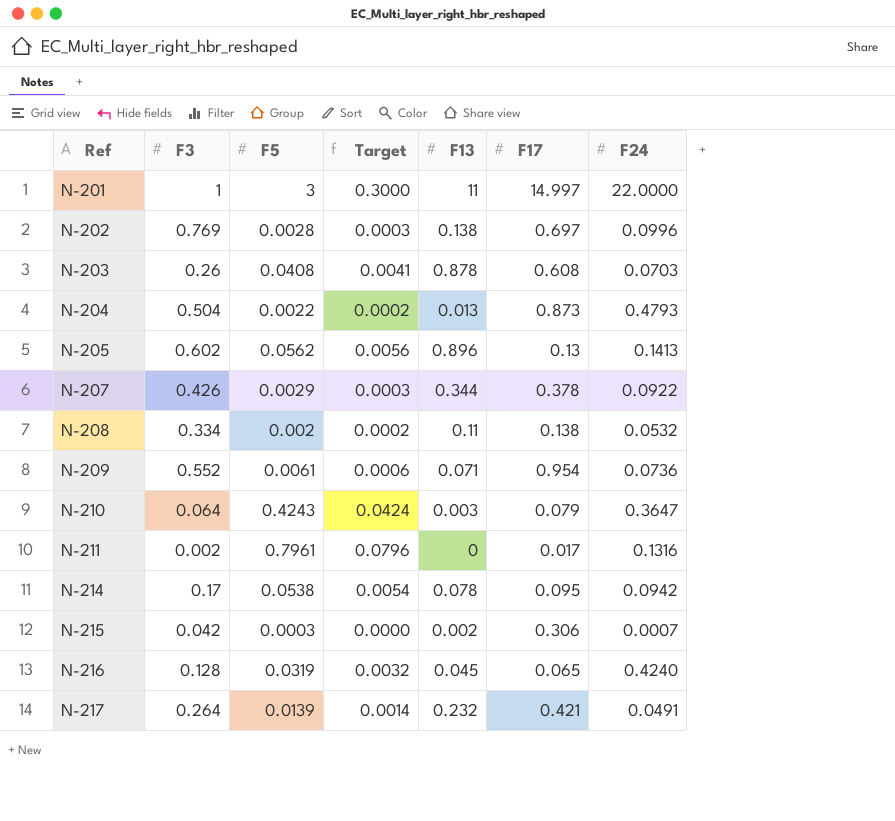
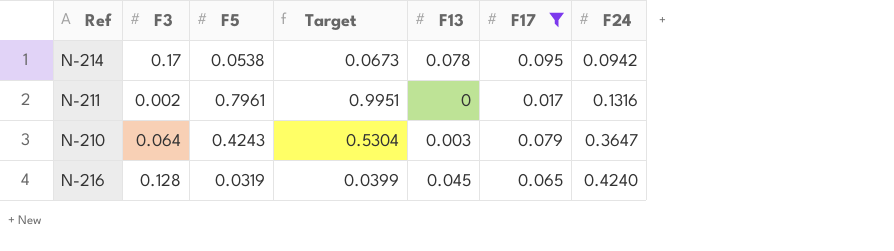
filter: none -> F17 <= 0.095
row order: Ref ascending -> F24 ascending
column Target | formula: [F5] * 0.1 -> [F5] * 1.25

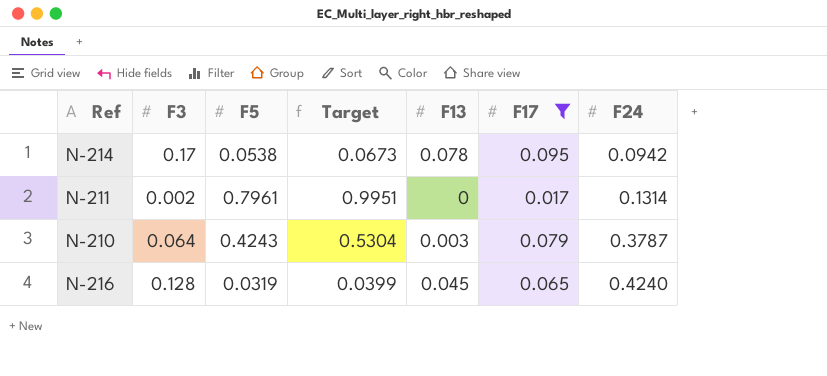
N-211 | F24: 0.1316 -> 0.1314
N-210 | F24: 0.3647 -> 0.3787

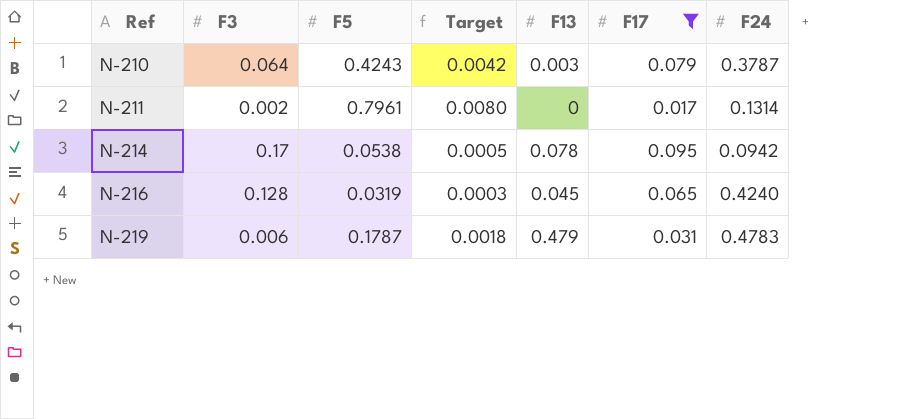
row order: F24 ascending -> Ref ascending
column Target | formula: [F5] * 1.25 -> [F5] * 0.01
row N-219: none -> 0.006 | 0.1787 | 0.0018 | 0.479 | 0.031 | 0.4783

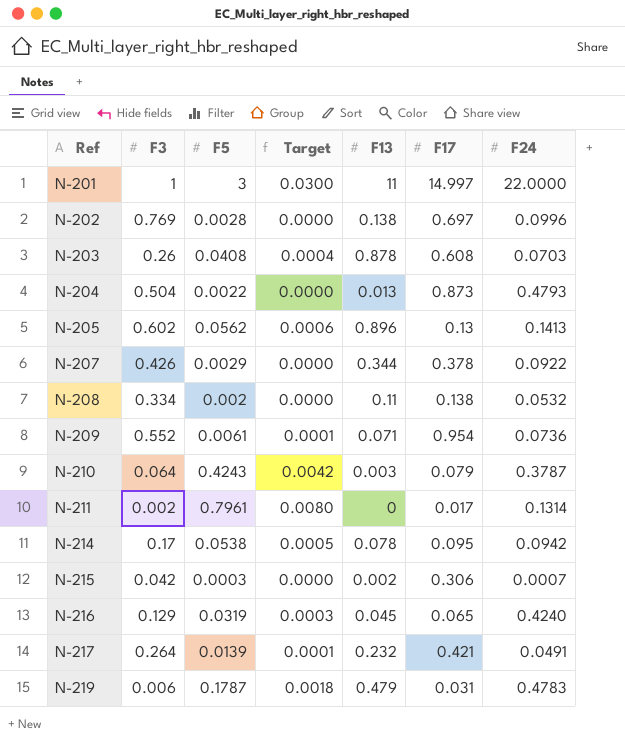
filter: F17 <= 0.095 -> none
N-216 | F3: 0.128 -> 0.129

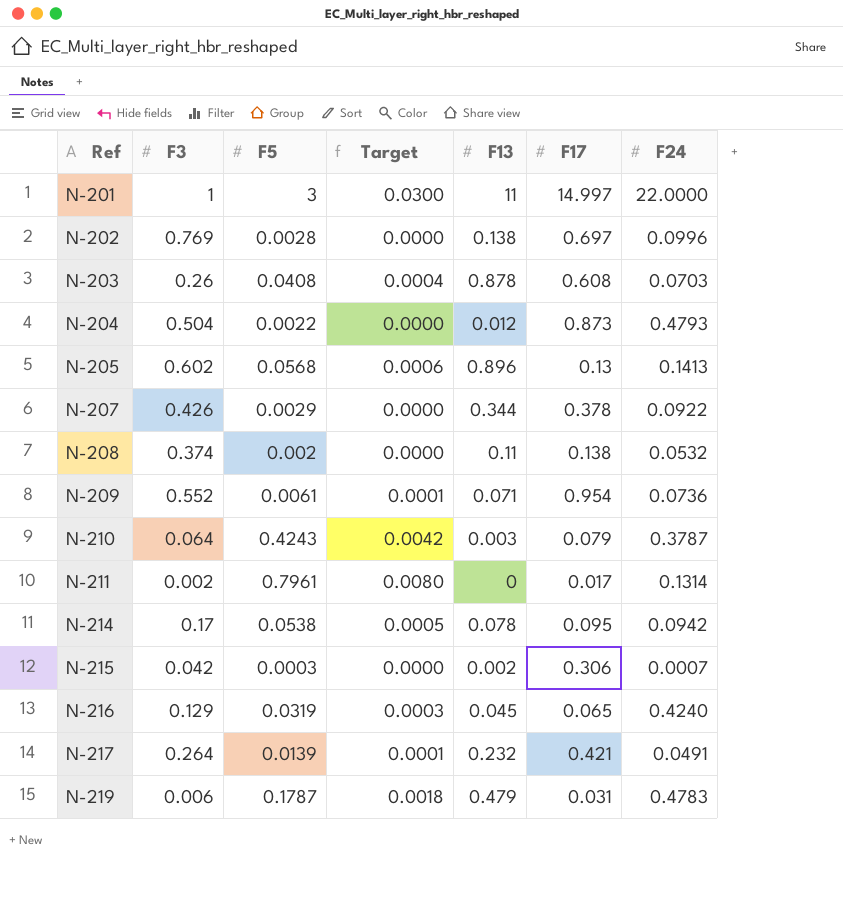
N-204 | F13: 0.013 -> 0.012
N-205 | F5: 0.0562 -> 0.0568
N-208 | F3: 0.334 -> 0.374

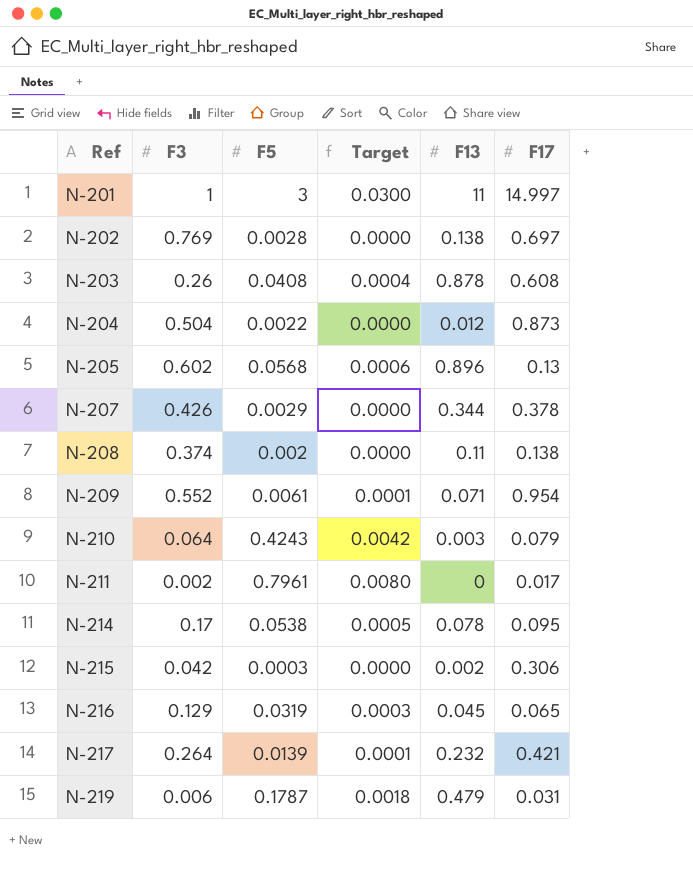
column F24 | position: 7 -> none

